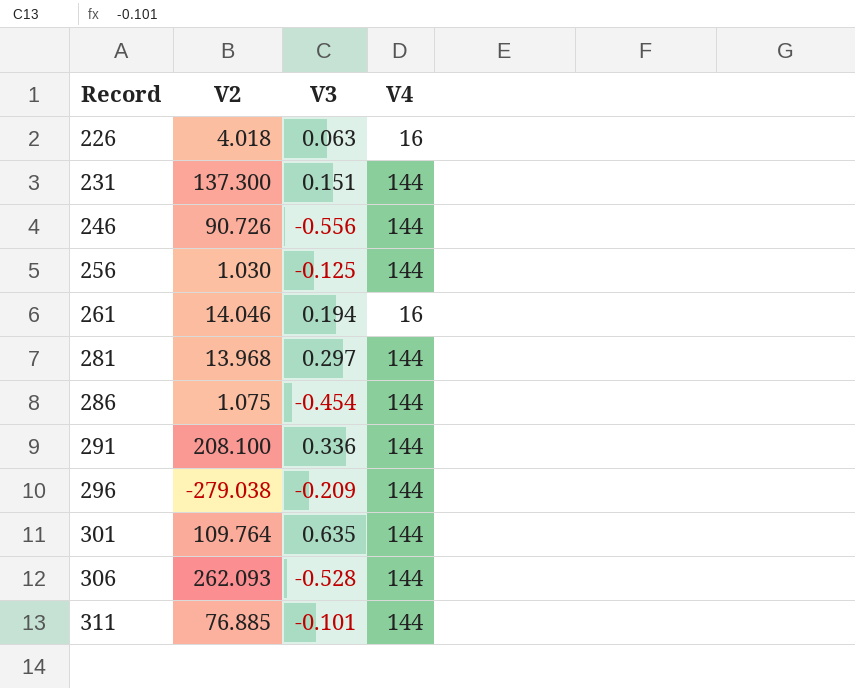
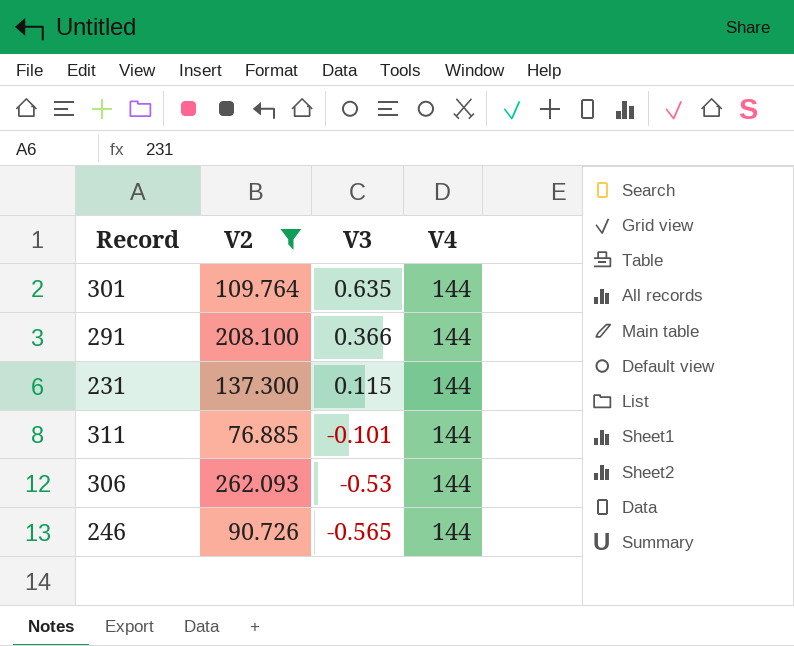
filter: none -> V2 >= 76.885
row order: Record ascending -> V3 descending
291 | V3: 0.336 -> 0.366
231 | V3: 0.151 -> 0.115
306 | V3: -0.528 -> -0.53
246 | V3: -0.556 -> -0.565

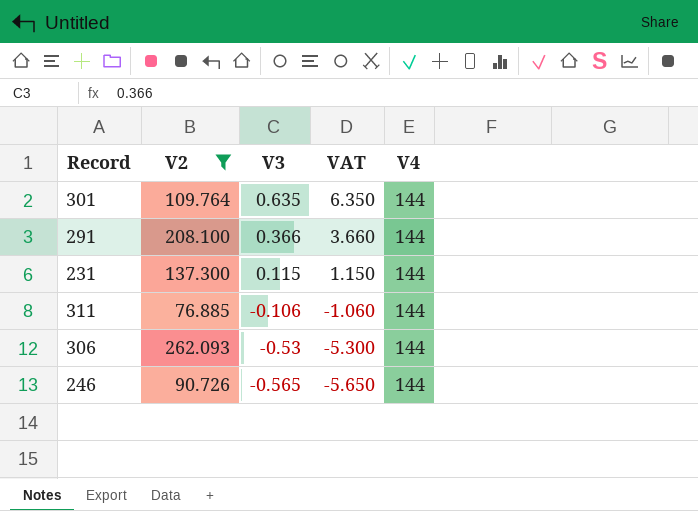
column VAT | formula: none -> [V3] * 10
311 | V3: -0.101 -> -0.106

